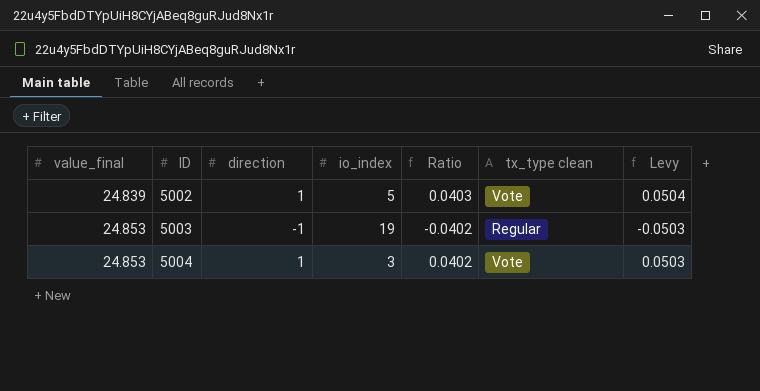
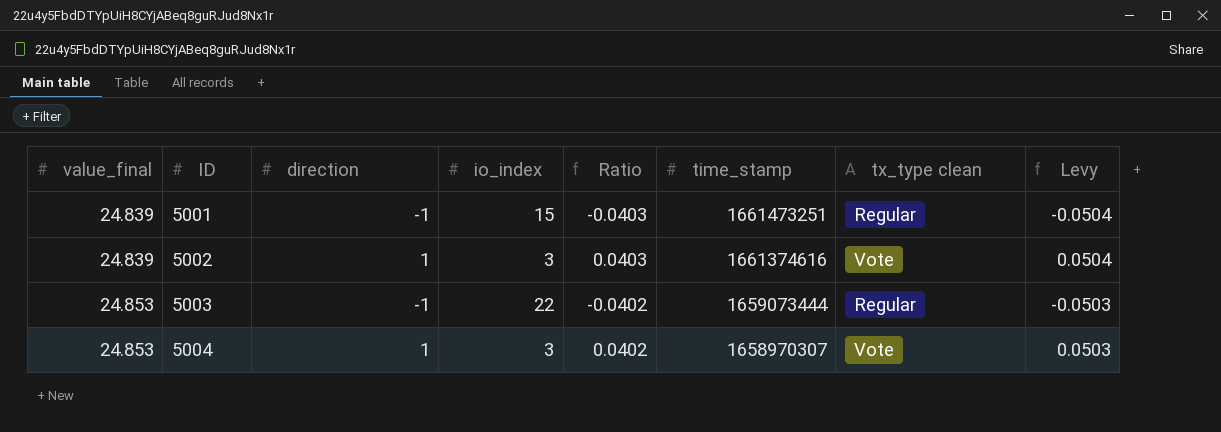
column time_stamp | position: none -> 6
row 5001: none -> 24.839 | -1 | 15 | -0.0403 | 1661473251 | Regular | -0.0504
5002 | io_index: 5 -> 3
5003 | io_index: 19 -> 22

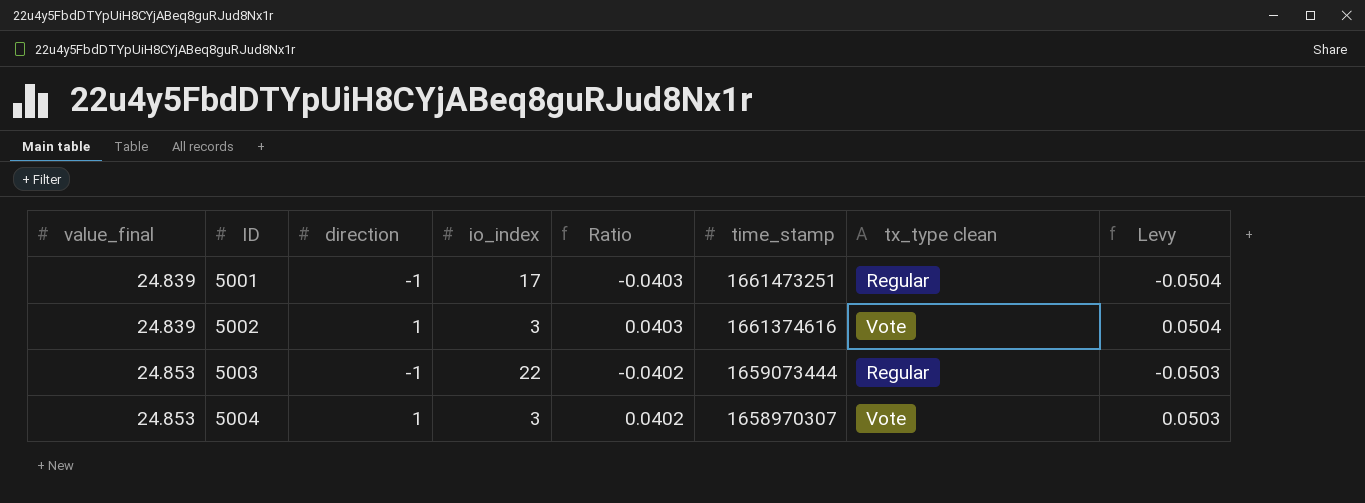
5001 | io_index: 15 -> 17

